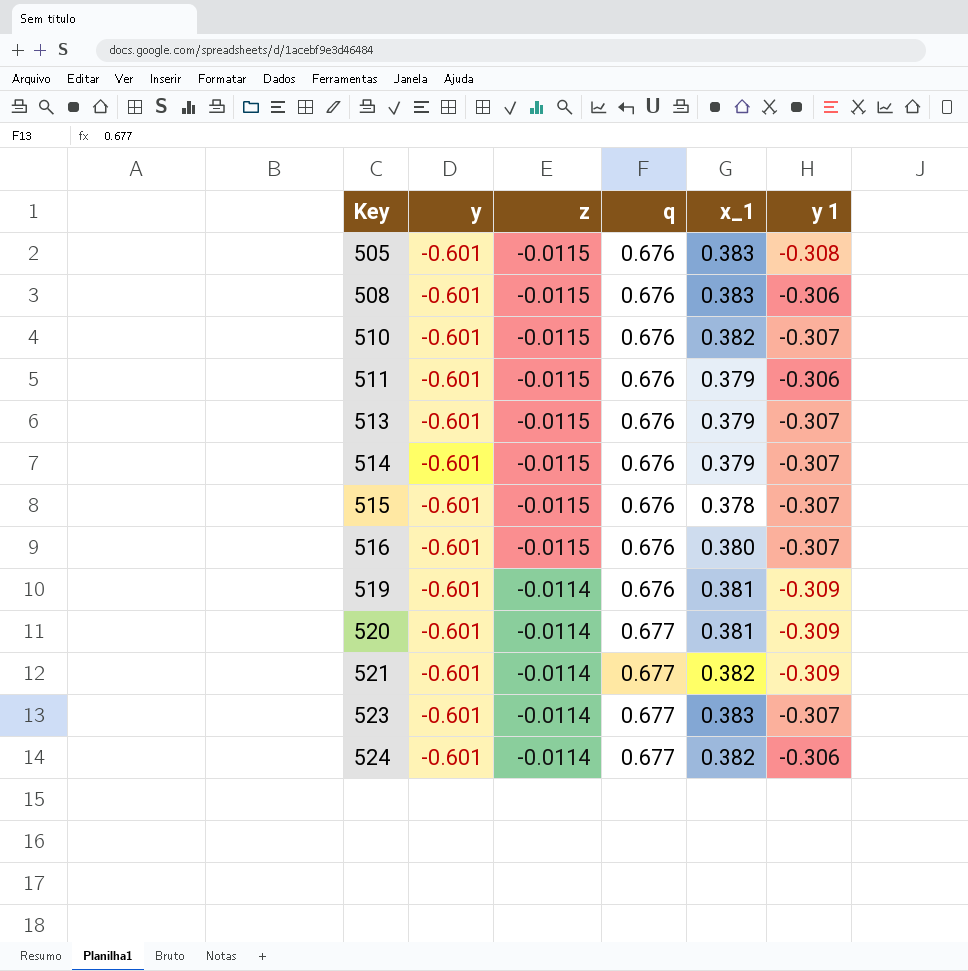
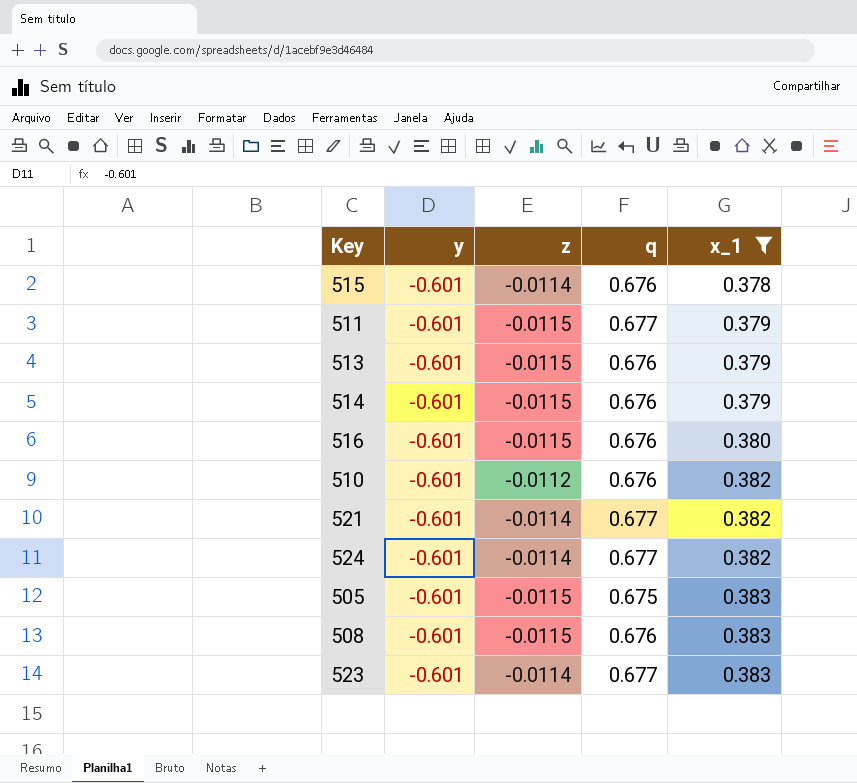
filter: none -> x_1 != 0.381
row order: Key ascending -> x_1 ascending
column y 1 | position: 6 -> none
515 | z: -0.0115 -> -0.0114
511 | q: 0.676 -> 0.677
510 | z: -0.0115 -> -0.0112
505 | q: 0.676 -> 0.675

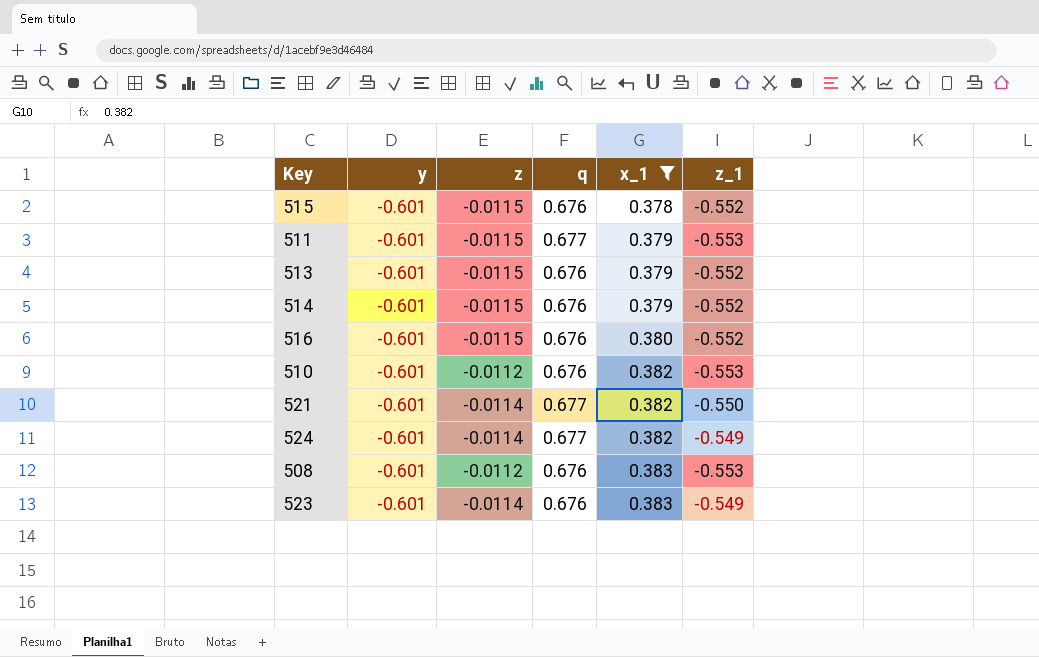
column z_1 | position: none -> 6
row 505: -0.601 | -0.0115 | 0.675 | 0.383 -> none
515 | z: -0.0114 -> -0.0115
508 | z: -0.0115 -> -0.0112
523 | q: 0.677 -> 0.676

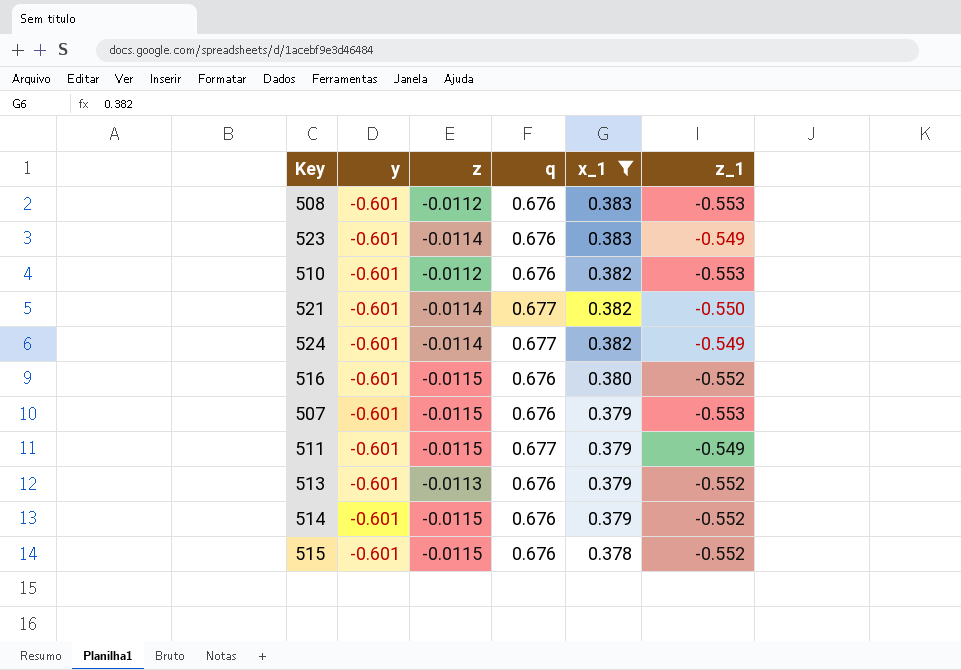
row order: x_1 ascending -> x_1 descending
row 507: none -> -0.601 | -0.0115 | 0.676 | 0.379 | -0.553
511 | z_1: -0.553 -> -0.549
513 | z: -0.0115 -> -0.0113

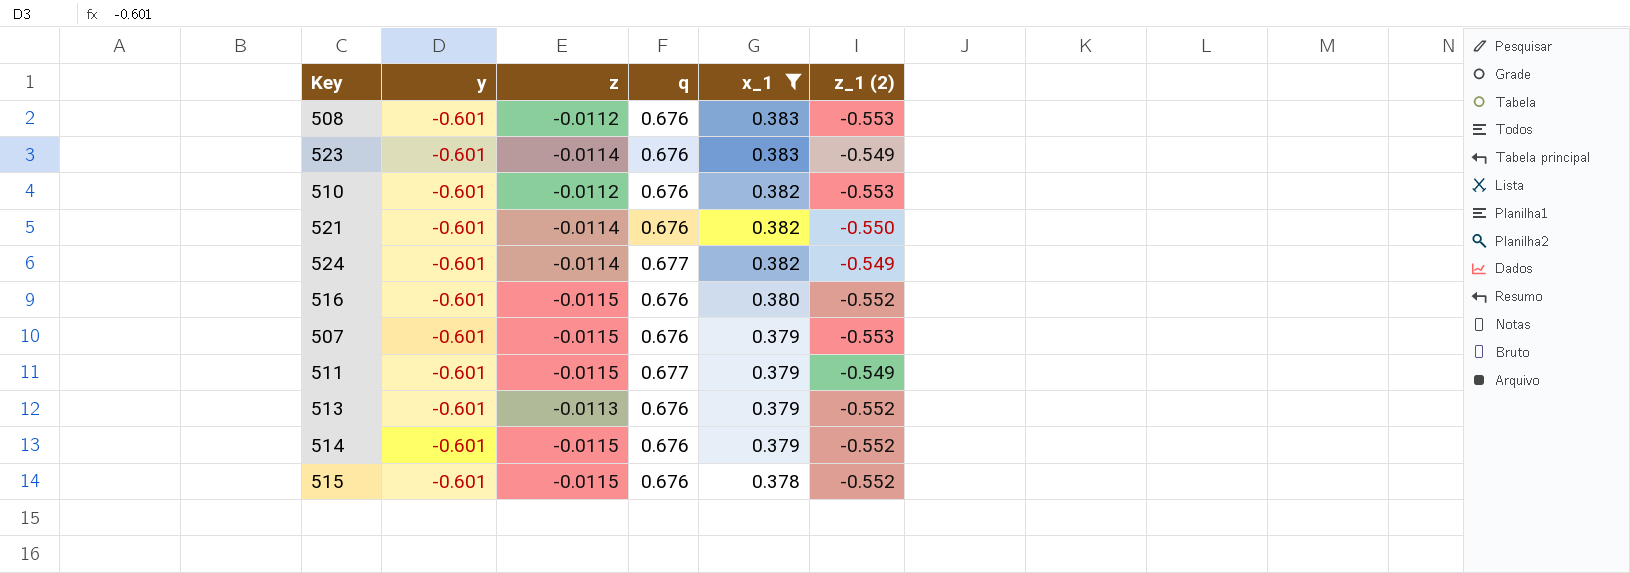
column name: z_1 -> z_1 (2)
521 | q: 0.677 -> 0.676

